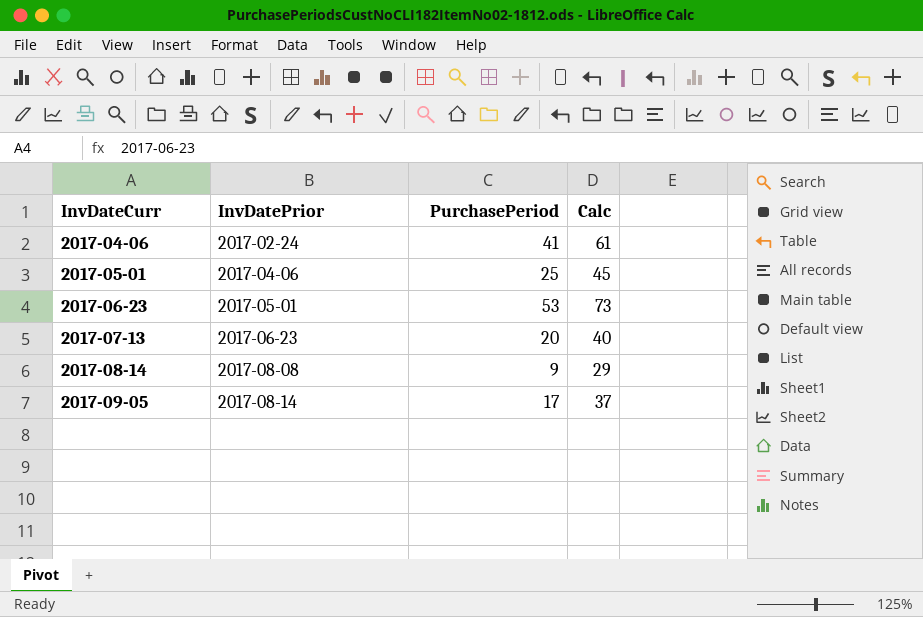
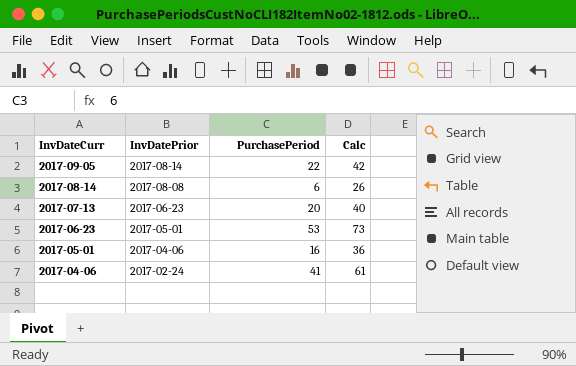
row order: InvDateCurr ascending -> InvDateCurr descending
2017-09-05 | PurchasePeriod: 17 -> 22
2017-09-05 | Calc: 37 -> 42
2017-08-14 | PurchasePeriod: 9 -> 6
2017-08-14 | Calc: 29 -> 26
2017-05-01 | PurchasePeriod: 25 -> 16
2017-05-01 | Calc: 45 -> 36

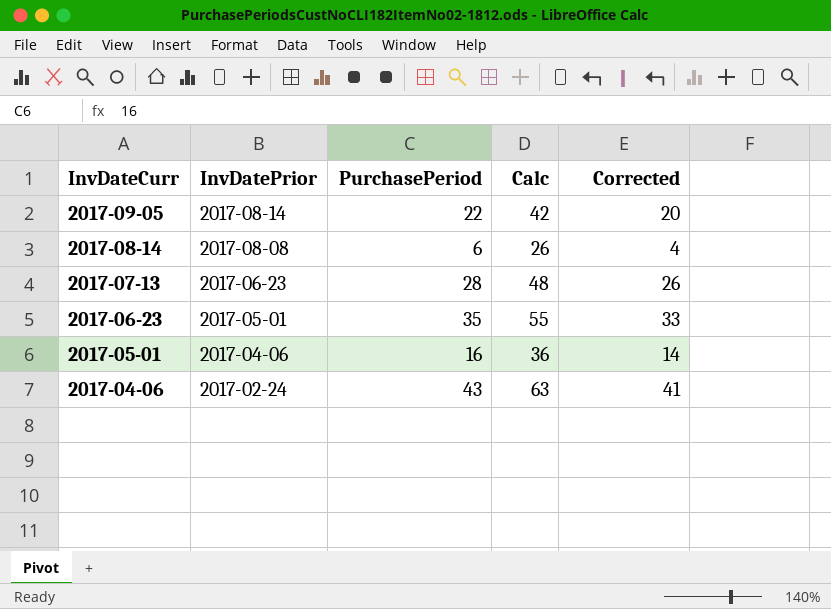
column Corrected | formula: none -> [PurchasePeriod] - 2
2017-07-13 | PurchasePeriod: 20 -> 28
2017-07-13 | Calc: 40 -> 48
2017-06-23 | PurchasePeriod: 53 -> 35
2017-06-23 | Calc: 73 -> 55
2017-04-06 | PurchasePeriod: 41 -> 43
2017-04-06 | Calc: 61 -> 63

